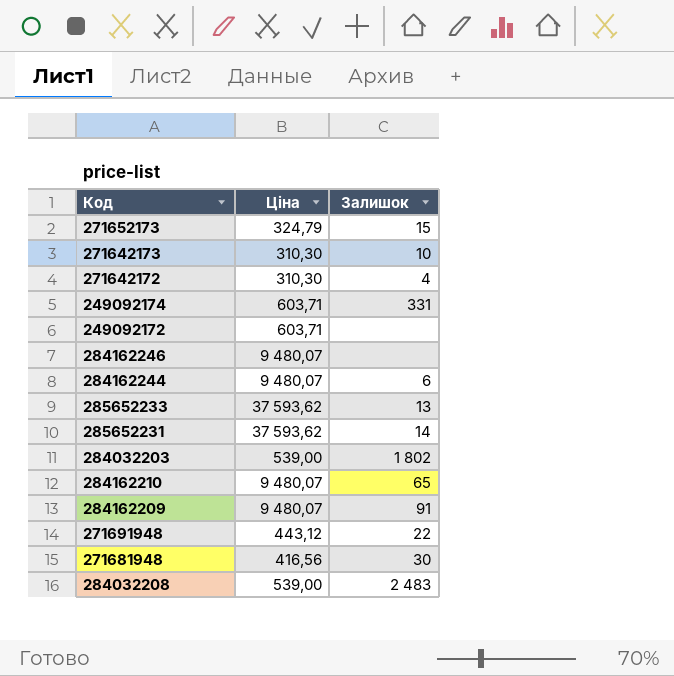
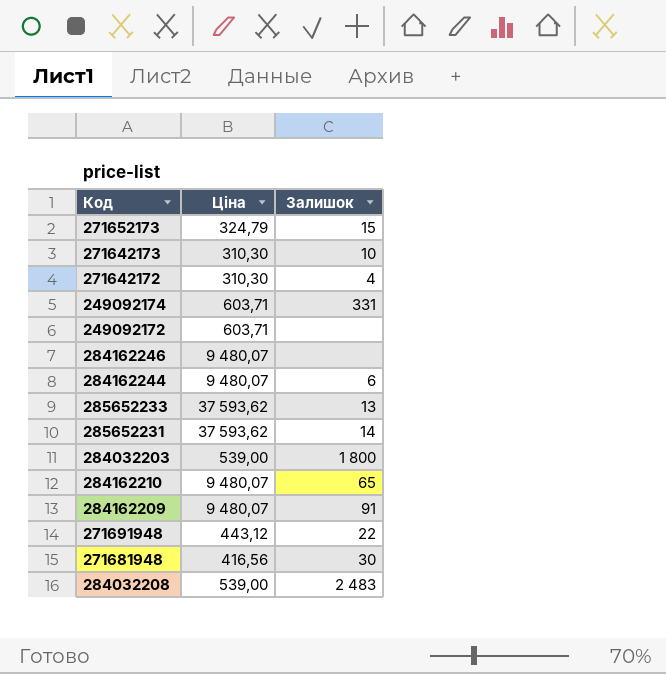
284032203 | Залишок: 1 802 -> 1 800

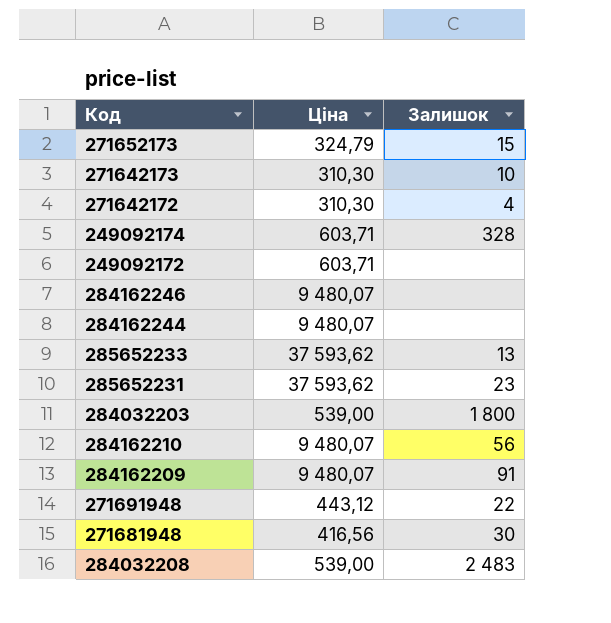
249092174 | Залишок: 331 -> 328
284162244 | Залишок: 6 -> none
285652231 | Залишок: 14 -> 23
284162210 | Залишок: 65 -> 56

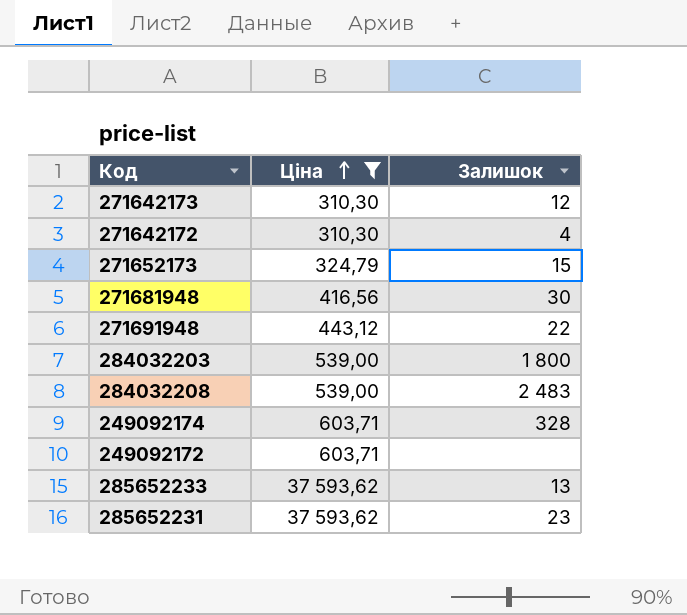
filter: none -> Ціна != 9 480,07
row order: none -> Ціна ascending
271642173 | Залишок: 10 -> 12

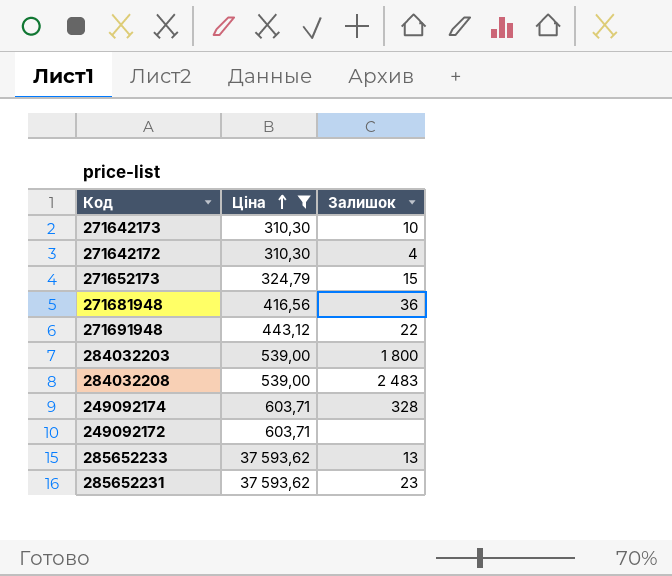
271642173 | Залишок: 12 -> 10
271681948 | Залишок: 30 -> 36

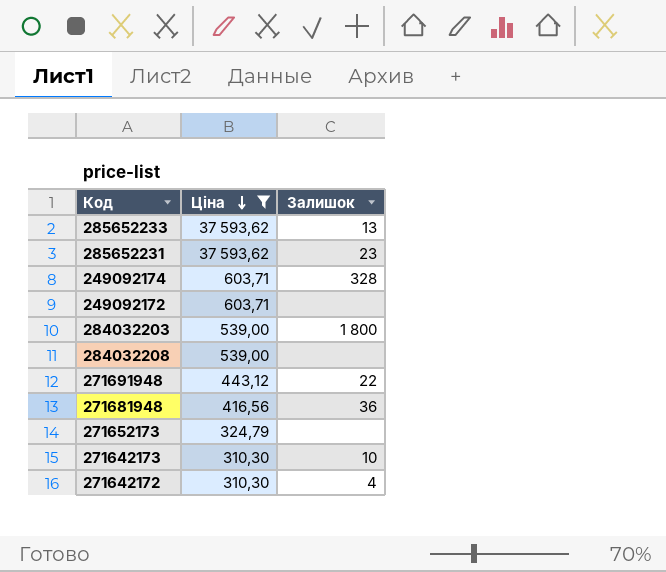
row order: Ціна ascending -> Ціна descending
284032208 | Залишок: 2 483 -> none
271652173 | Залишок: 15 -> none

